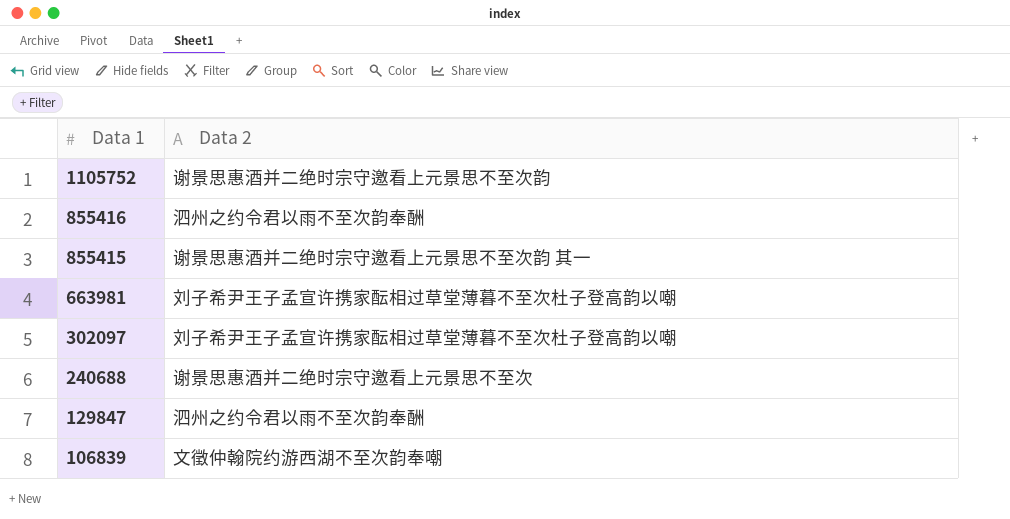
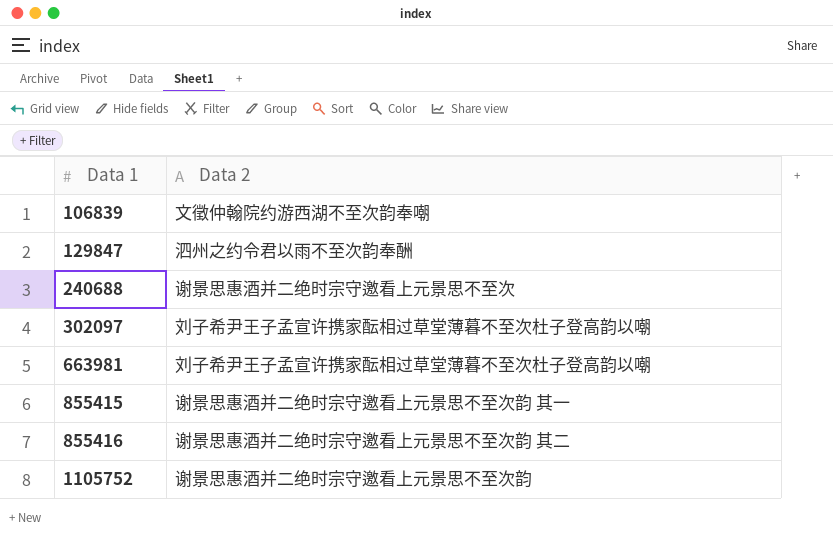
row order: Data 1 descending -> Data 1 ascending
855416 | Data 2: 泗州之约令君以雨不至次韵奉酬 -> 谢景思惠酒并二绝时宗守邀看上元景思不至次韵 其二

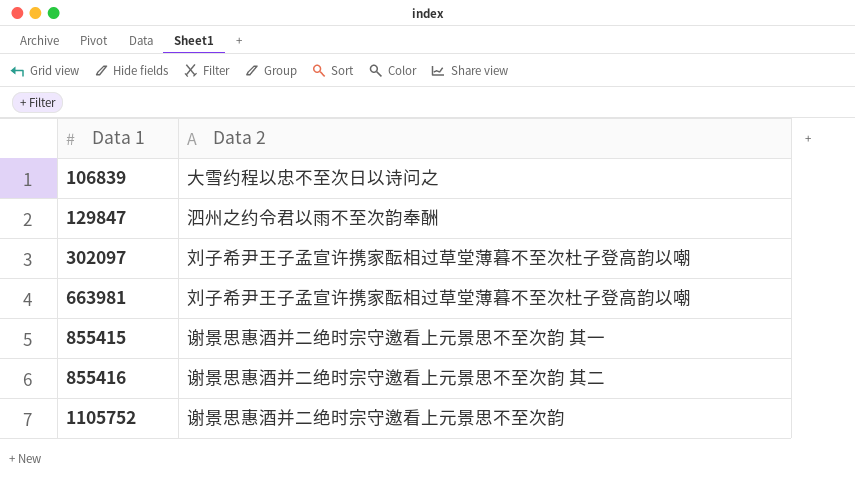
row 240688: 谢景思惠酒并二绝时宗守邀看上元景思不至次 -> none
106839 | Data 2: 文徵仲翰院约游西湖不至次韵奉嘲 -> 大雪约程以忠不至次日以诗问之

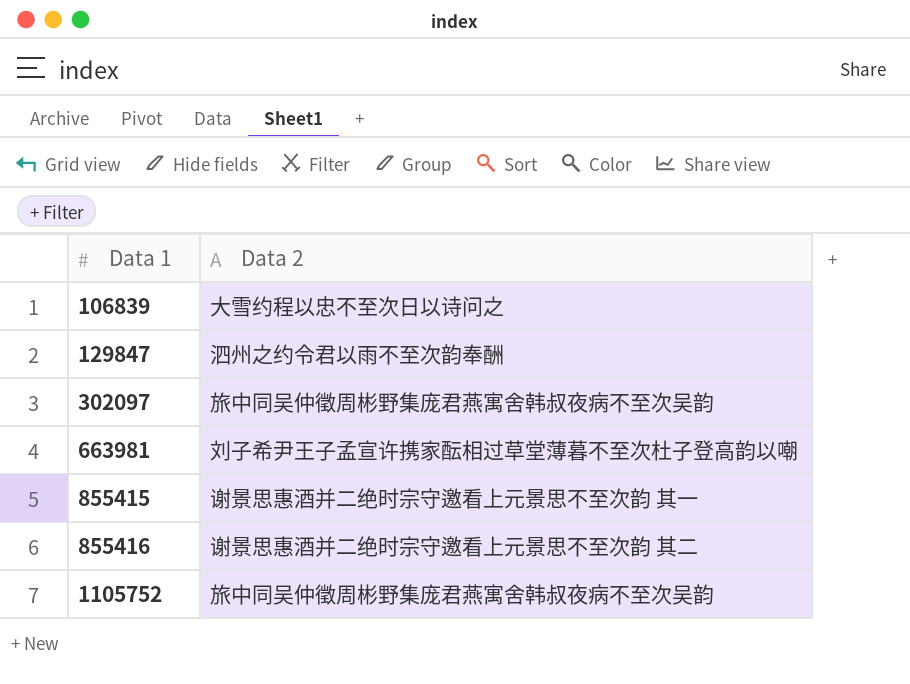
302097 | Data 2: 刘子希尹王子孟宣许携家酝相过草堂薄暮不至次杜子登高韵以嘲 -> 旅中同吴仲徵周彬野集庞君燕寓舍韩叔夜病不至次吴韵
1105752 | Data 2: 谢景思惠酒并二绝时宗守邀看上元景思不至次韵 -> 旅中同吴仲徵周彬野集庞君燕寓舍韩叔夜病不至次吴韵

